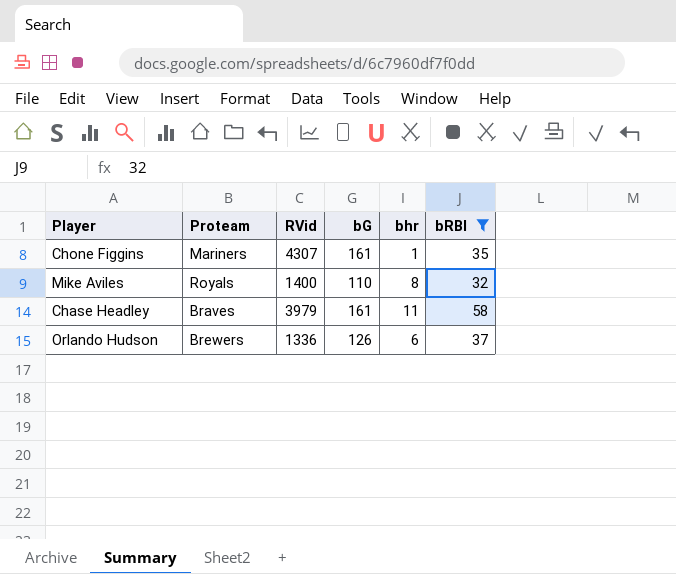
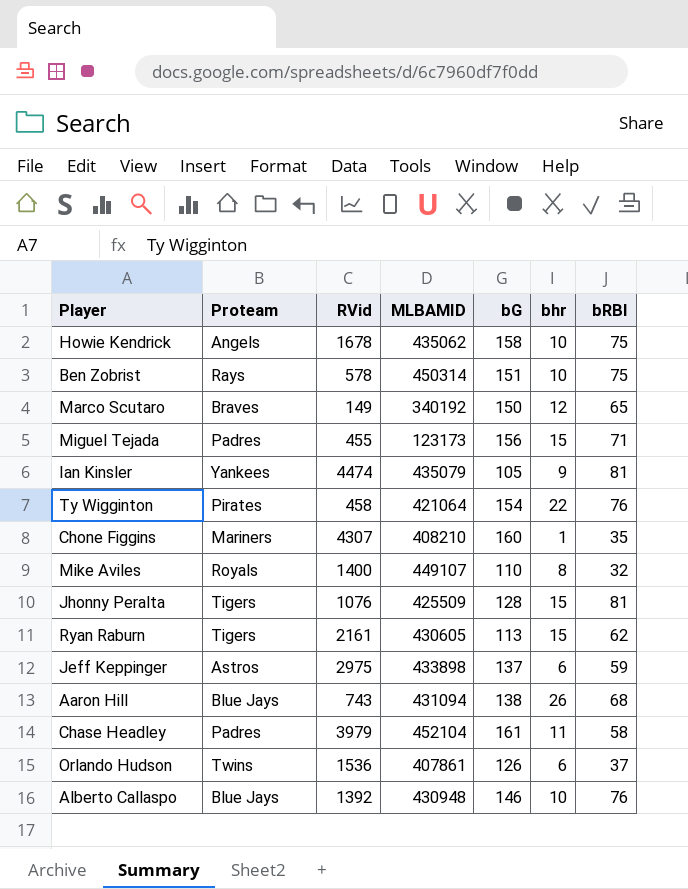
filter: bRBI <= 58 -> none
column MLBAMID | position: none -> 4
Chone Figgins | bG: 161 -> 160
Chase Headley | Proteam: Braves -> Padres
Orlando Hudson | Proteam: Brewers -> Twins
Orlando Hudson | RVid: 1336 -> 1536

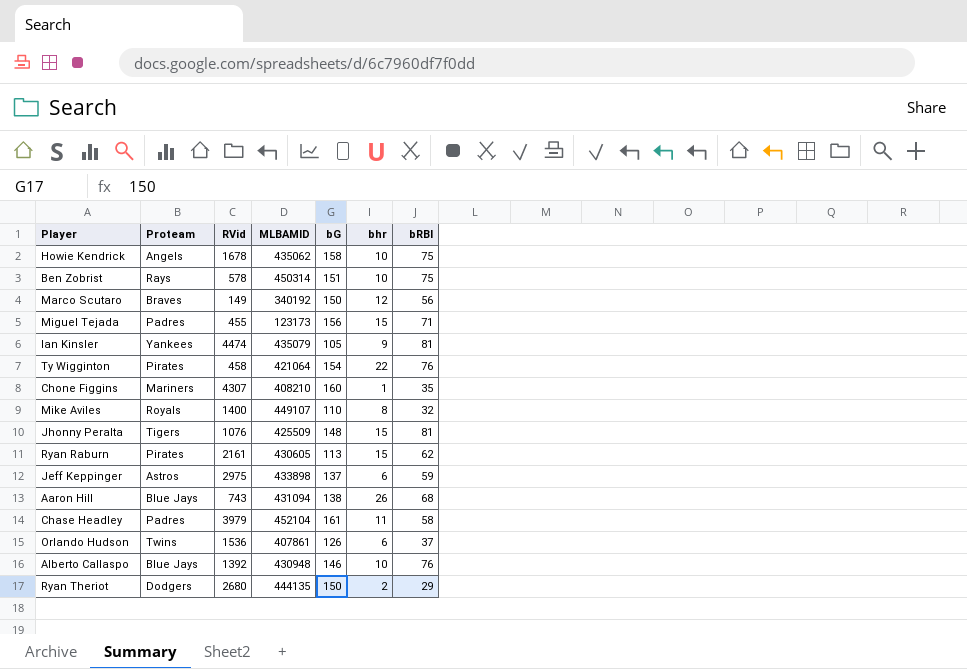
Marco Scutaro | bRBI: 65 -> 56
Jhonny Peralta | bG: 128 -> 148
Ryan Raburn | Proteam: Tigers -> Pirates
row Ryan Theriot: none -> Dodgers | 2680 | 444135 | 150 | 2 | 29

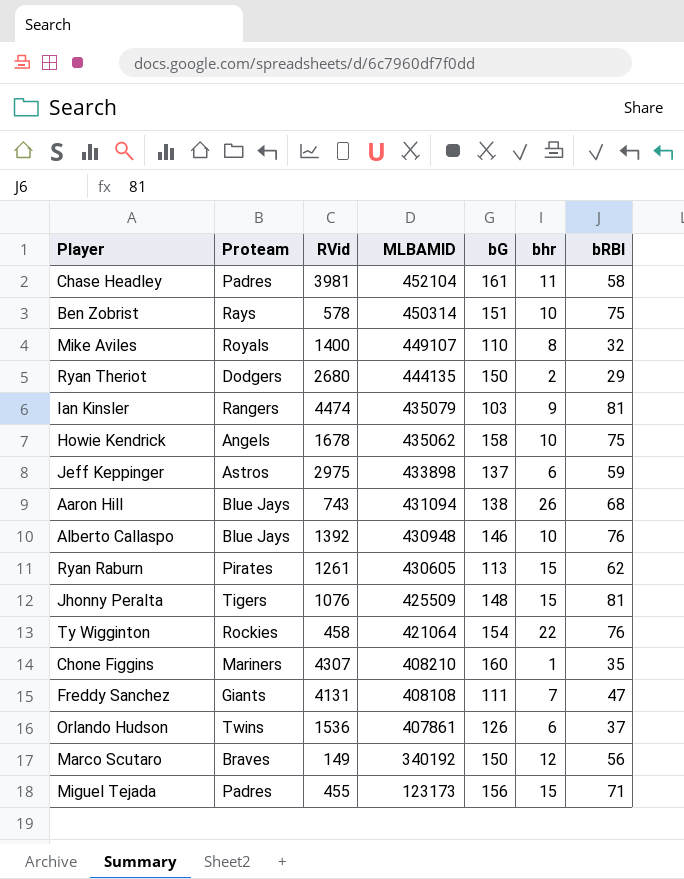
row order: none -> MLBAMID descending
Chase Headley | RVid: 3979 -> 3981
Ian Kinsler | Proteam: Yankees -> Rangers
Ian Kinsler | bG: 105 -> 103
Ryan Raburn | RVid: 2161 -> 1261
Ty Wigginton | Proteam: Pirates -> Rockies
row Freddy Sanchez: none -> Giants | 4131 | 408108 | 111 | 7 | 47

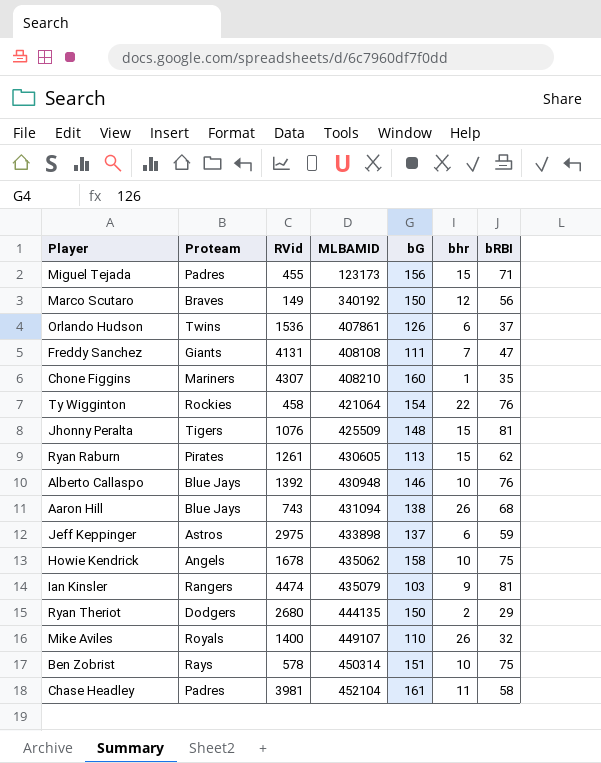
row order: MLBAMID descending -> MLBAMID ascending
Mike Aviles | bhr: 8 -> 26

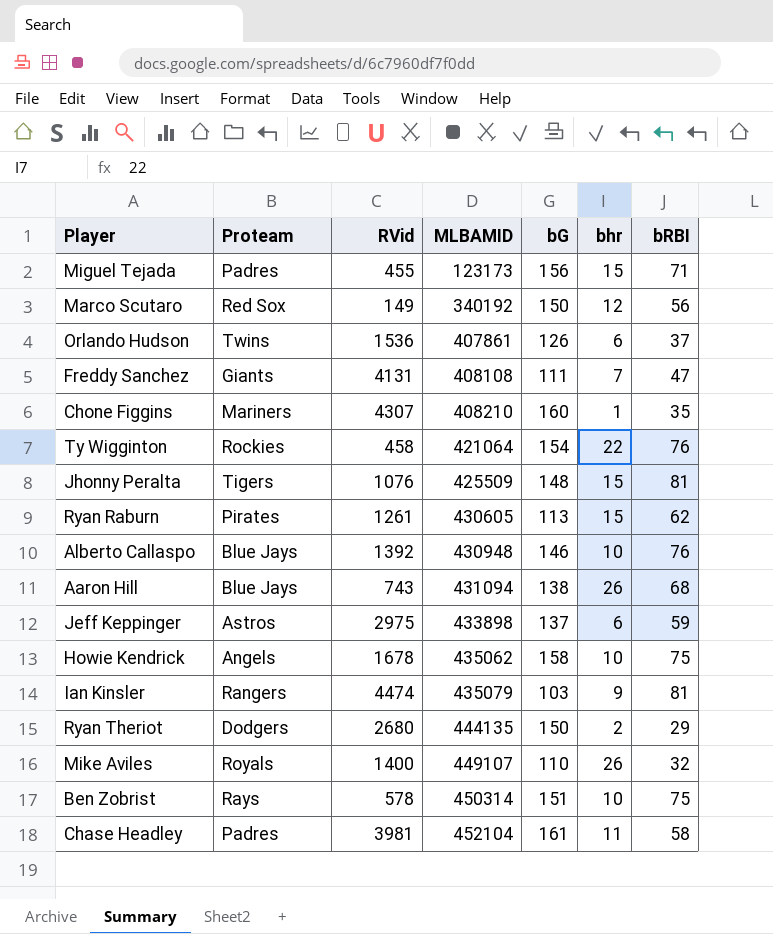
Marco Scutaro | Proteam: Braves -> Red Sox

